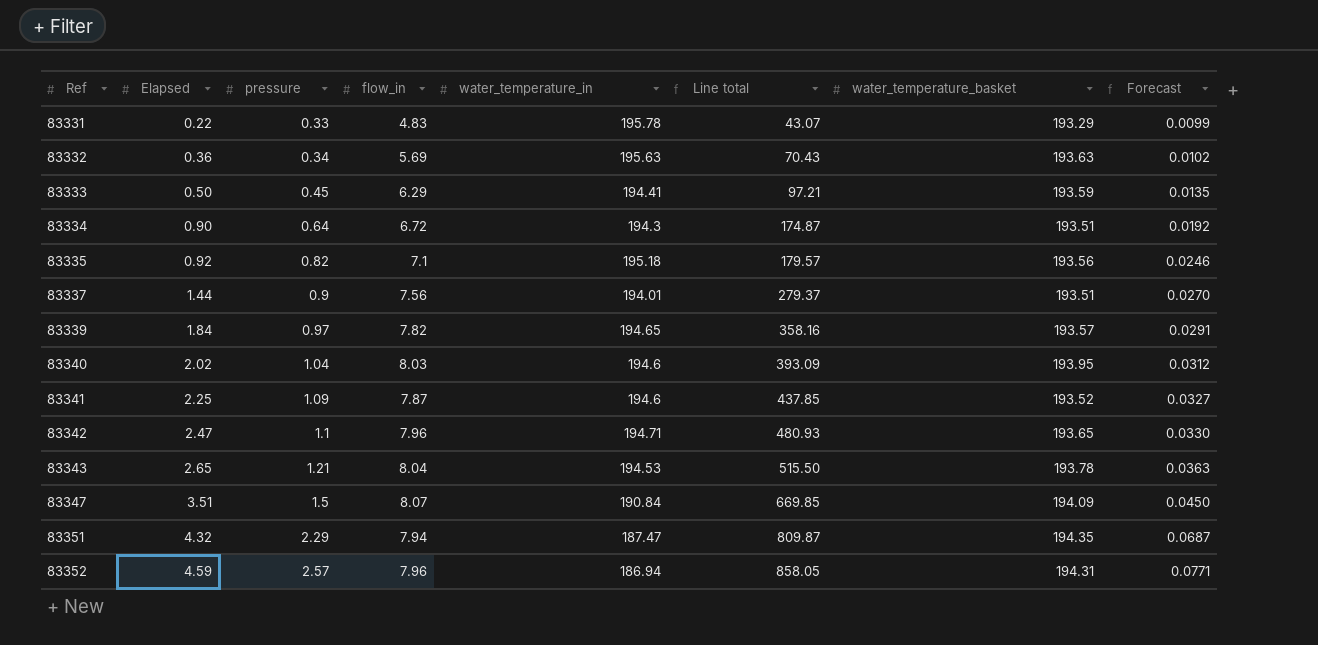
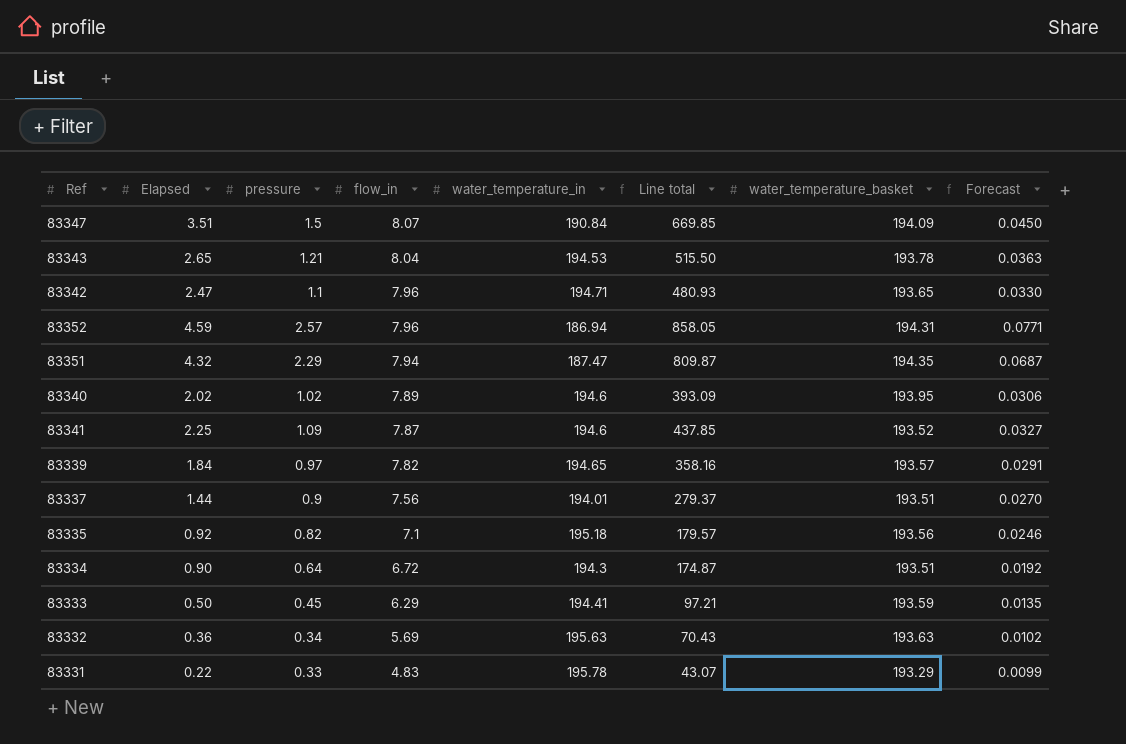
row order: Ref ascending -> flow_in descending
83340 | pressure: 1.04 -> 1.02
83340 | flow_in: 8.03 -> 7.89
83340 | Forecast: 0.0312 -> 0.0306

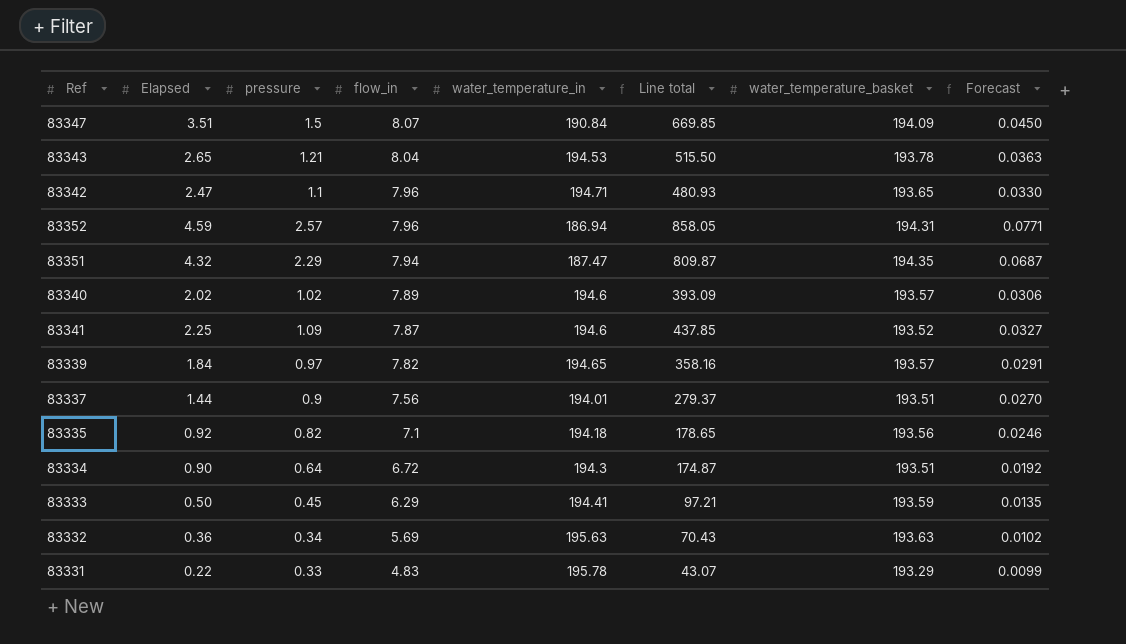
83340 | water_temperature_basket: 193.95 -> 193.57
83335 | water_temperature_in: 195.18 -> 194.18
83335 | Line total: 179.57 -> 178.65

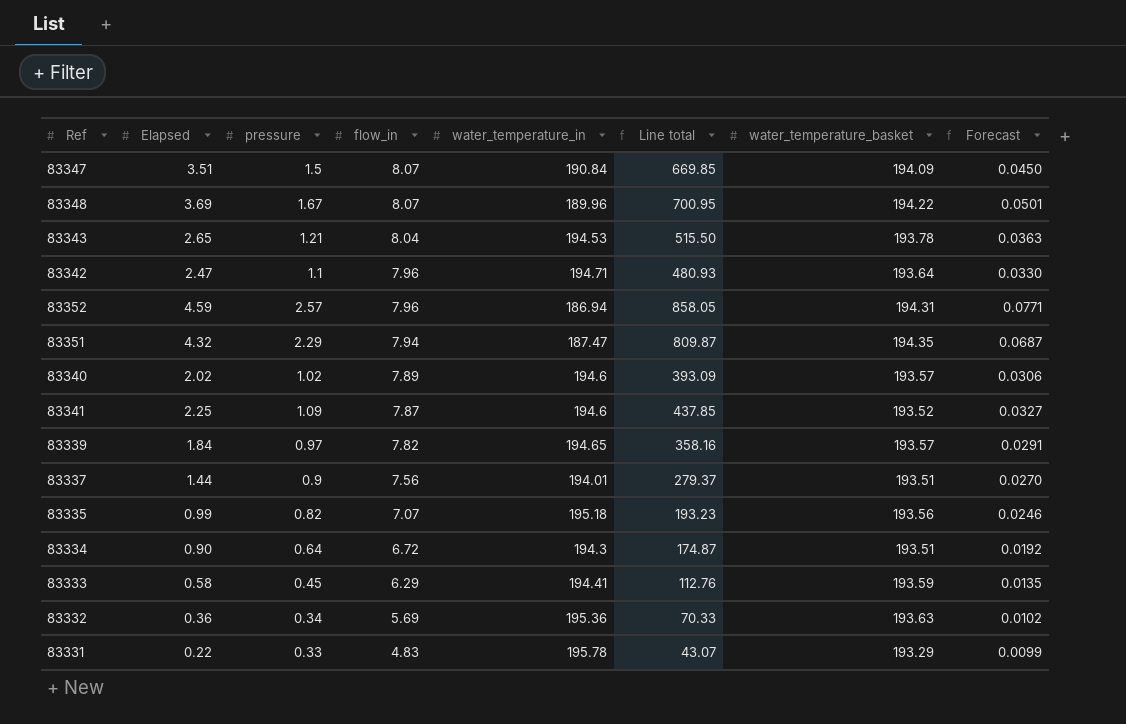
row 83348: none -> 3.69 | 1.67 | 8.07 | 189.96 | 700.95 | 194.22 | 0.0501
83342 | water_temperature_basket: 193.65 -> 193.64
83335 | Elapsed: 0.92 -> 0.99
83335 | flow_in: 7.1 -> 7.07
83335 | water_temperature_in: 194.18 -> 195.18
83335 | Line total: 178.65 -> 193.23
83333 | Elapsed: 0.50 -> 0.58
83333 | Line total: 97.21 -> 112.76
83332 | water_temperature_in: 195.63 -> 195.36
83332 | Line total: 70.43 -> 70.33

